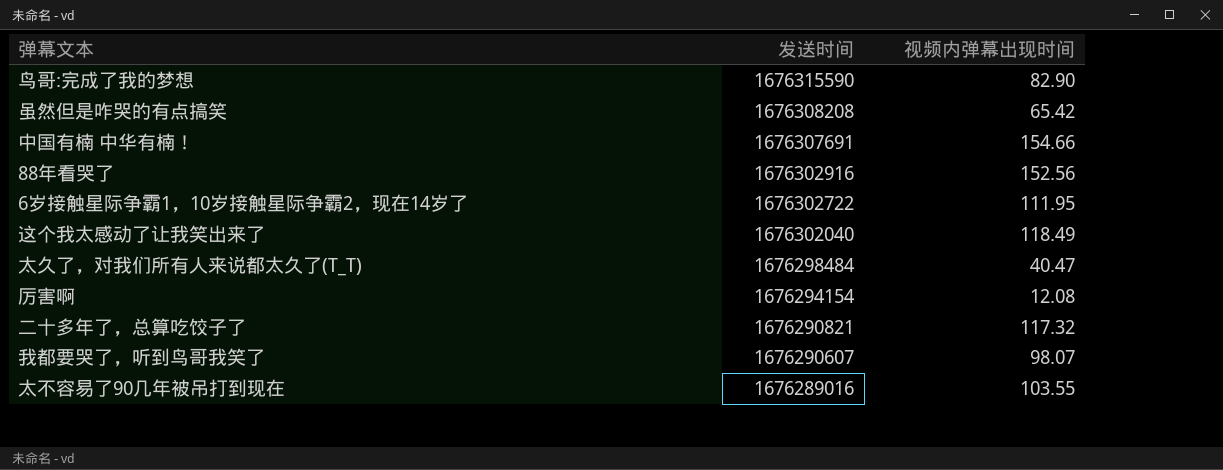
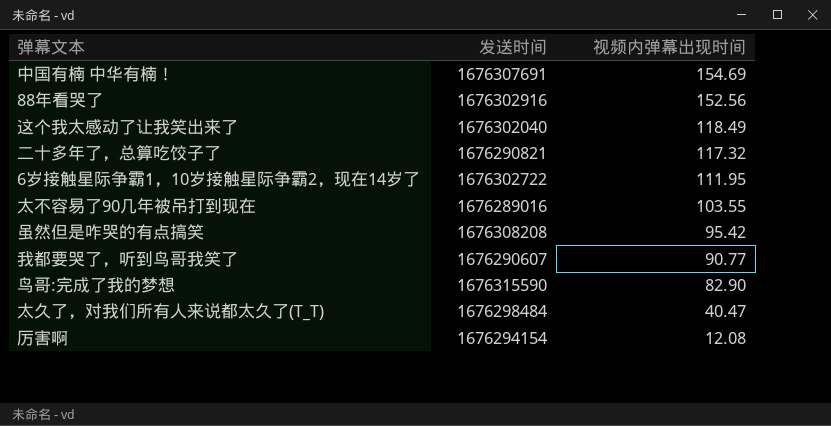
row order: 发送时间 descending -> 视频内弹幕出现时间 descending
中国有楠 中华有楠！ | 视频内弹幕出现时间: 154.66 -> 154.69
虽然但是咋哭的有点搞笑 | 视频内弹幕出现时间: 65.42 -> 95.42
我都要哭了，听到鸟哥我笑了 | 视频内弹幕出现时间: 98.07 -> 90.77

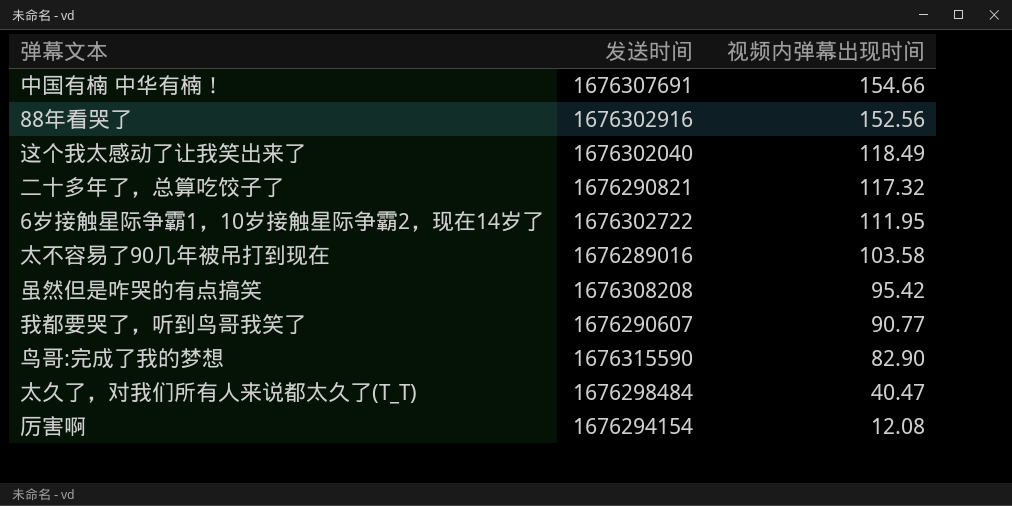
中国有楠 中华有楠！ | 视频内弹幕出现时间: 154.69 -> 154.66
太不容易了90几年被吊打到现在 | 视频内弹幕出现时间: 103.55 -> 103.58

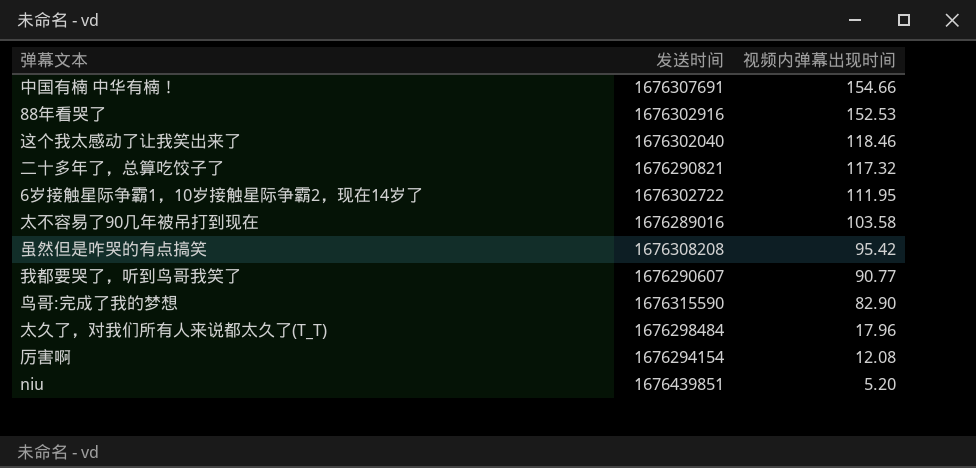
88年看哭了 | 视频内弹幕出现时间: 152.56 -> 152.53
这个我太感动了让我笑出来了 | 视频内弹幕出现时间: 118.49 -> 118.46
太久了，对我们所有人来说都太久了(T_T) | 视频内弹幕出现时间: 40.47 -> 17.96
row niu: none -> 1676439851 | 5.20

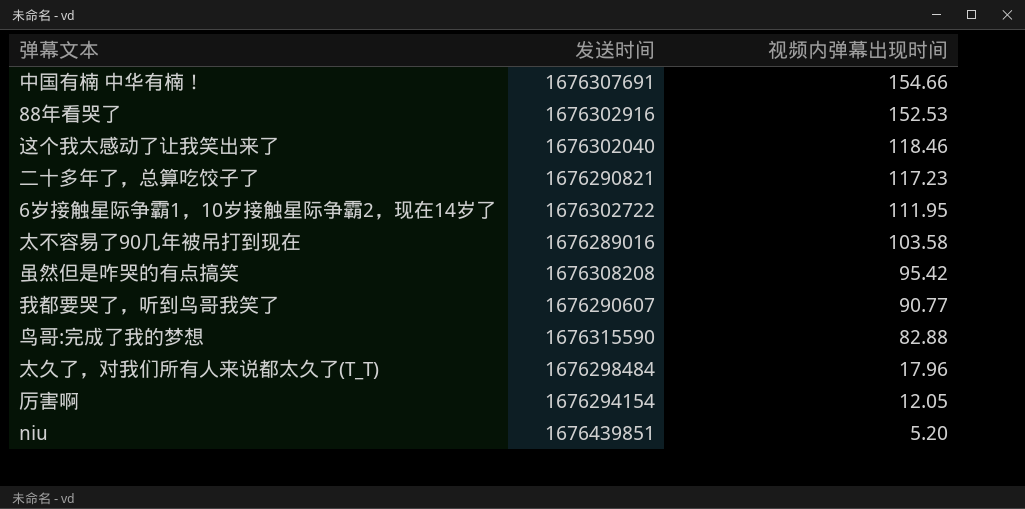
二十多年了，总算吃饺子了 | 视频内弹幕出现时间: 117.32 -> 117.23
鸟哥:完成了我的梦想 | 视频内弹幕出现时间: 82.90 -> 82.88
厉害啊 | 视频内弹幕出现时间: 12.08 -> 12.05

